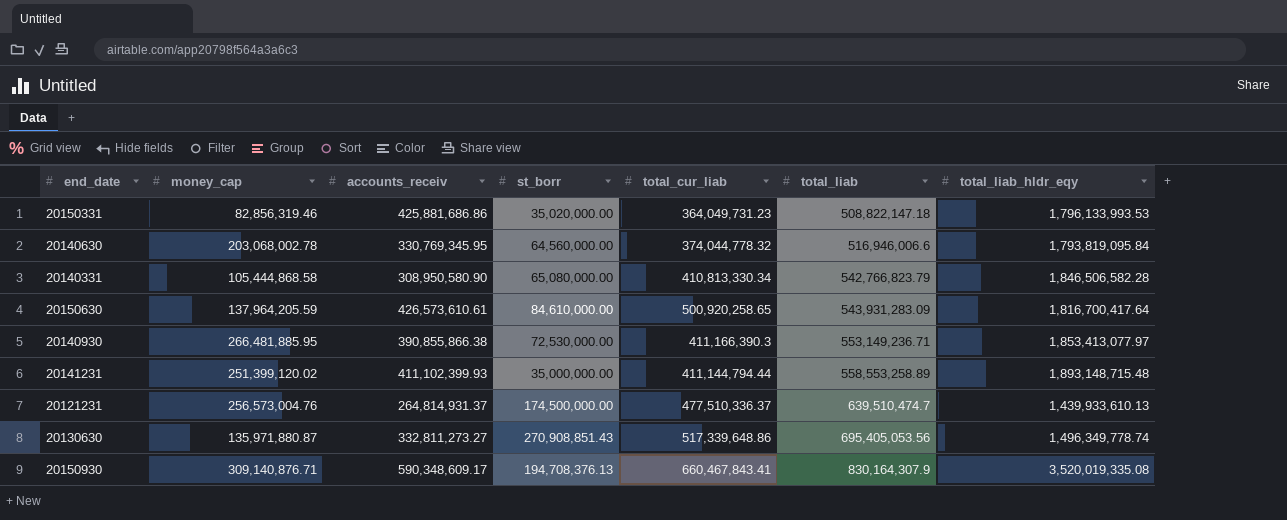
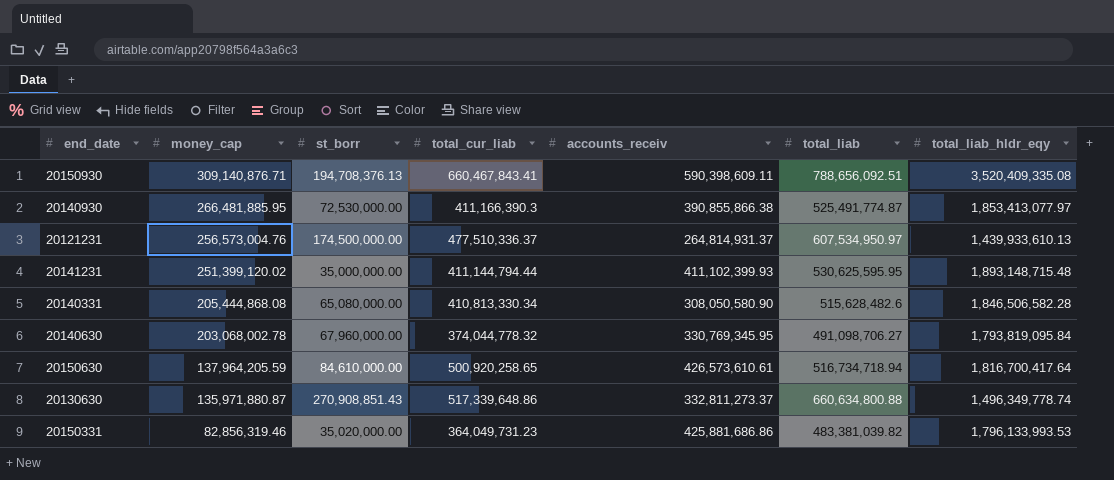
row order: total_liab ascending -> money_cap descending
column accounts_receiv | position: 3 -> 5
20150930 | accounts_receiv: 590,348,609.17 -> 590,398,609.11
20150930 | total_liab: 830,164,307.9 -> 788,656,092.51
20150930 | total_liab_hldr_eqy: 3,520,019,335.08 -> 3,520,409,335.08
20140930 | total_liab: 553,149,236.71 -> 525,491,774.87
20121231 | total_liab: 639,510,474.7 -> 607,534,950.97
20141231 | total_liab: 558,553,258.89 -> 530,625,595.95
20140331 | money_cap: 105,444,868.58 -> 205,444,868.08
20140331 | accounts_receiv: 308,950,580.90 -> 308,050,580.90
20140331 | total_liab: 542,766,823.79 -> 515,628,482.6
20140630 | st_borr: 64,560,000.00 -> 67,960,000.00
20140630 | total_liab: 516,946,006.6 -> 491,098,706.27
20150630 | total_liab: 543,931,283.09 -> 516,734,718.94
20130630 | accounts_receiv: 332,811,273.27 -> 332,811,273.37
20130630 | total_liab: 695,405,053.56 -> 660,634,800.88
20150331 | total_liab: 508,822,147.18 -> 483,381,039.82

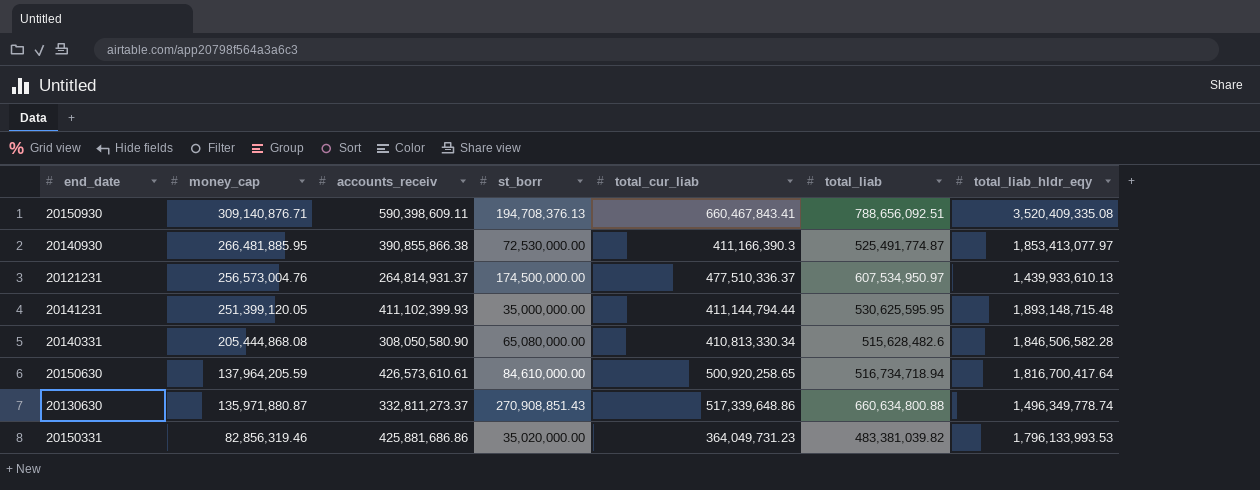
column accounts_receiv | position: 5 -> 3
row 20140630: 203,068,002.78 | 67,960,000.00 | 374,044,778.32 | 330,769,345.95 | 491,098,706.27 | 1,793,819,095.84 -> none
20141231 | money_cap: 251,399,120.02 -> 251,399,120.05

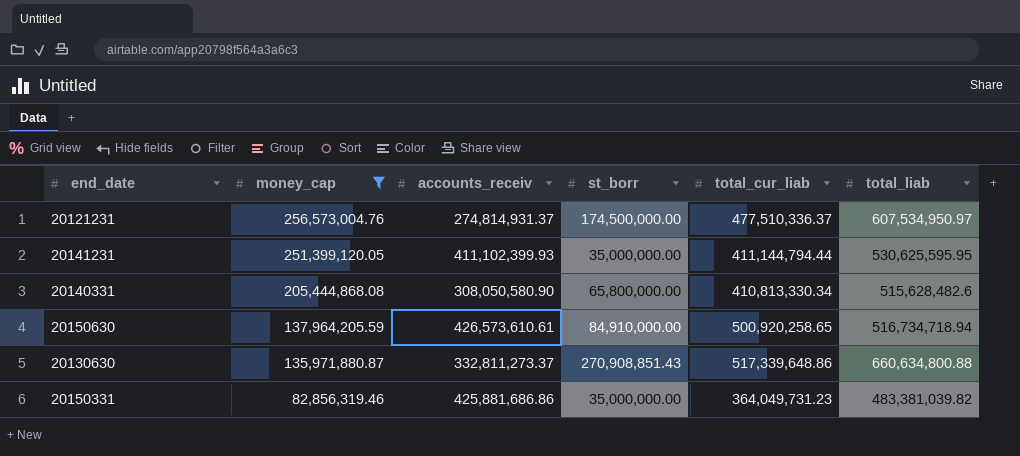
filter: none -> money_cap <= 256,573,004.76
column total_liab_hldr_eqy | position: 7 -> none
20121231 | accounts_receiv: 264,814,931.37 -> 274,814,931.37
20140331 | st_borr: 65,080,000.00 -> 65,800,000.00
20150630 | st_borr: 84,610,000.00 -> 84,910,000.00
20150331 | st_borr: 35,020,000.00 -> 35,000,000.00

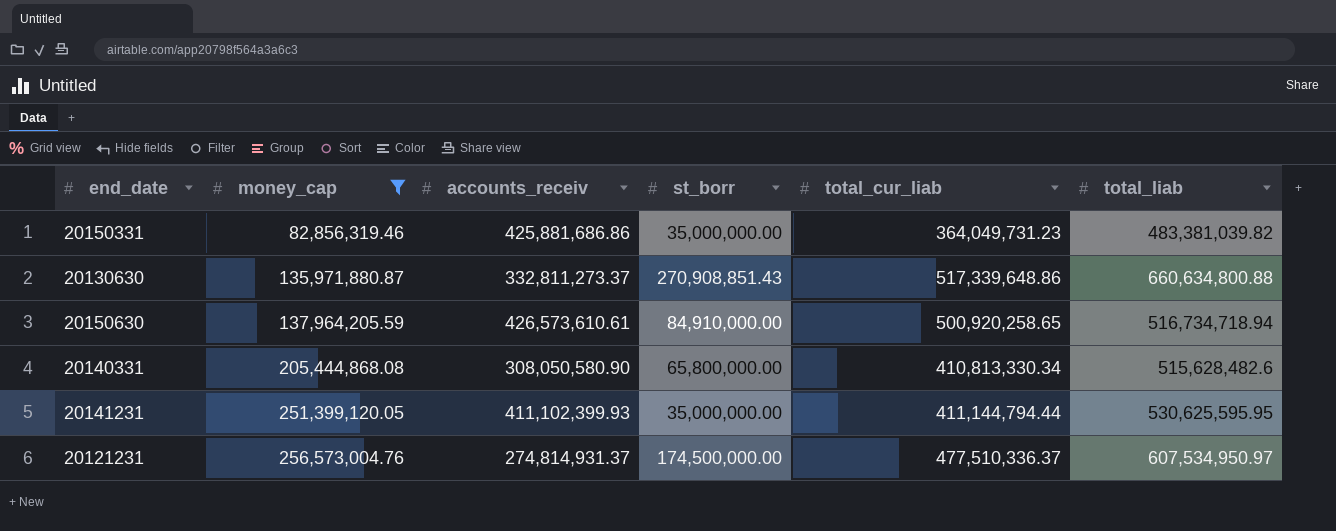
row order: money_cap descending -> money_cap ascending

